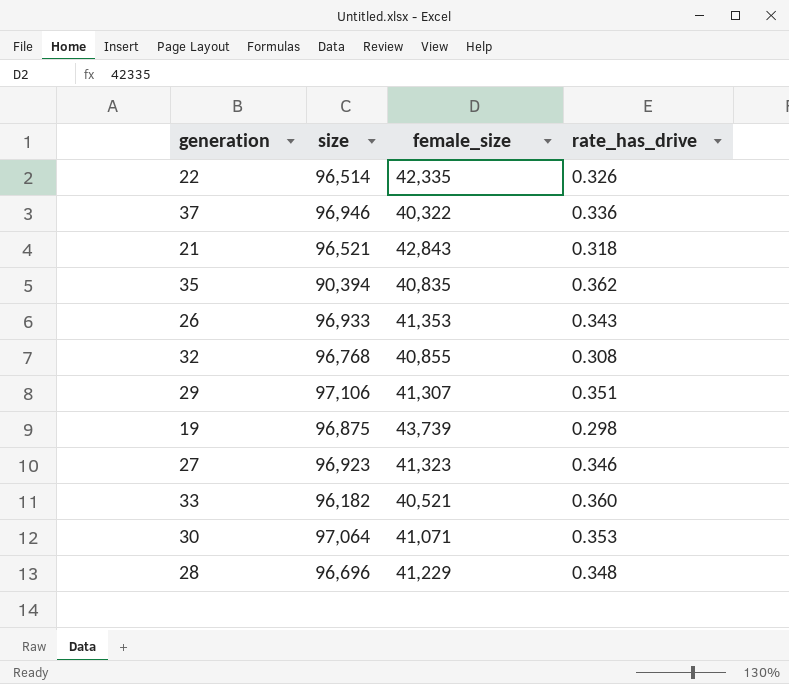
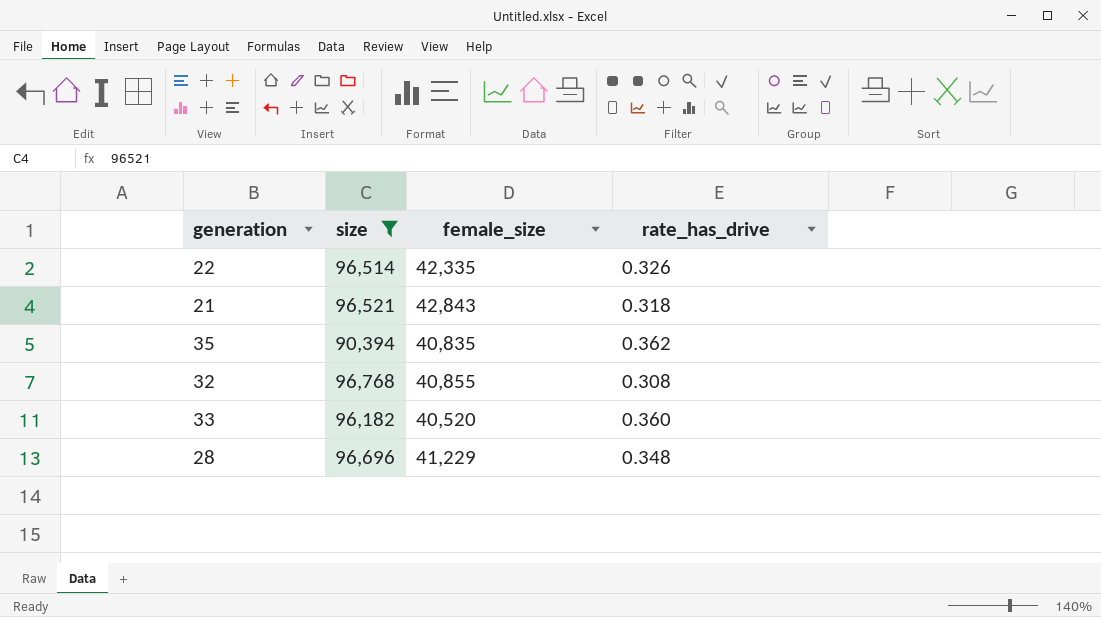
filter: none -> size <= 96,768
33 | female_size: 40,521 -> 40,520

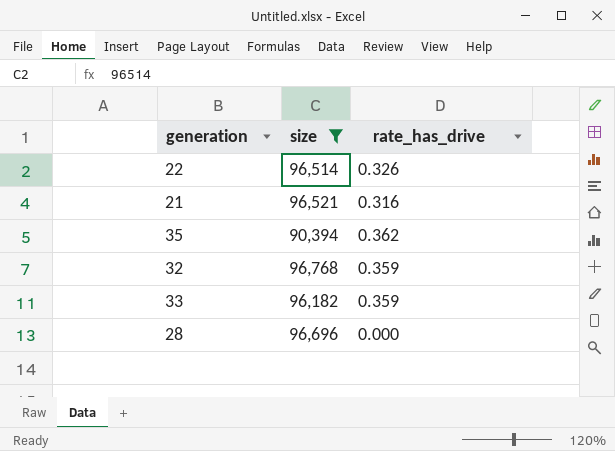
column female_size | position: 3 -> none
21 | rate_has_drive: 0.318 -> 0.316
32 | rate_has_drive: 0.308 -> 0.359
33 | rate_has_drive: 0.360 -> 0.359
28 | rate_has_drive: 0.348 -> 0.000

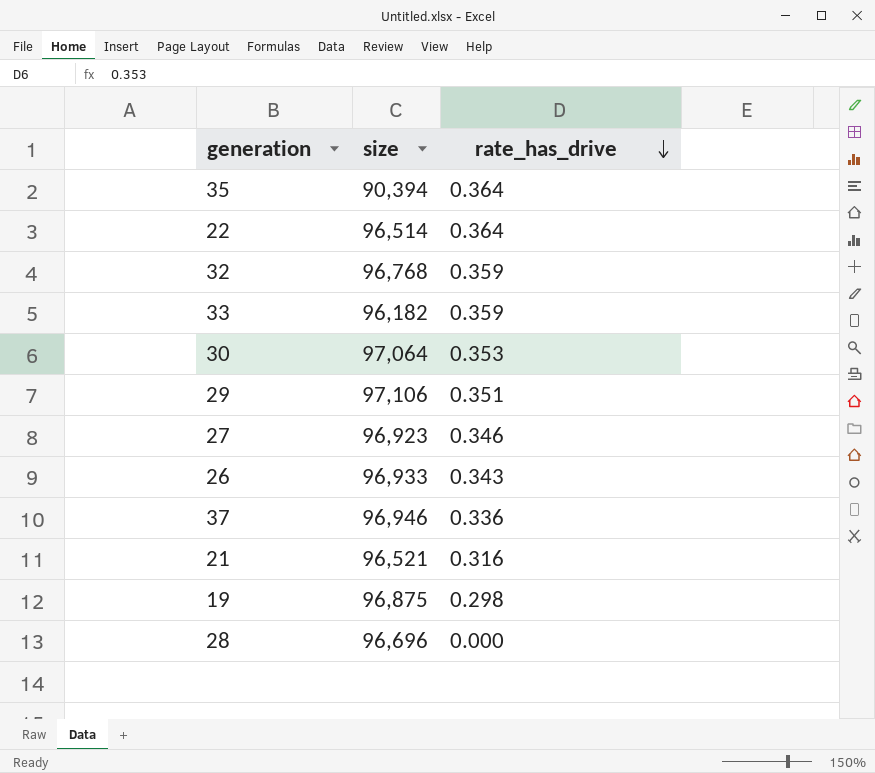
filter: size <= 96,768 -> none
row order: none -> rate_has_drive descending
35 | rate_has_drive: 0.362 -> 0.364
22 | rate_has_drive: 0.326 -> 0.364

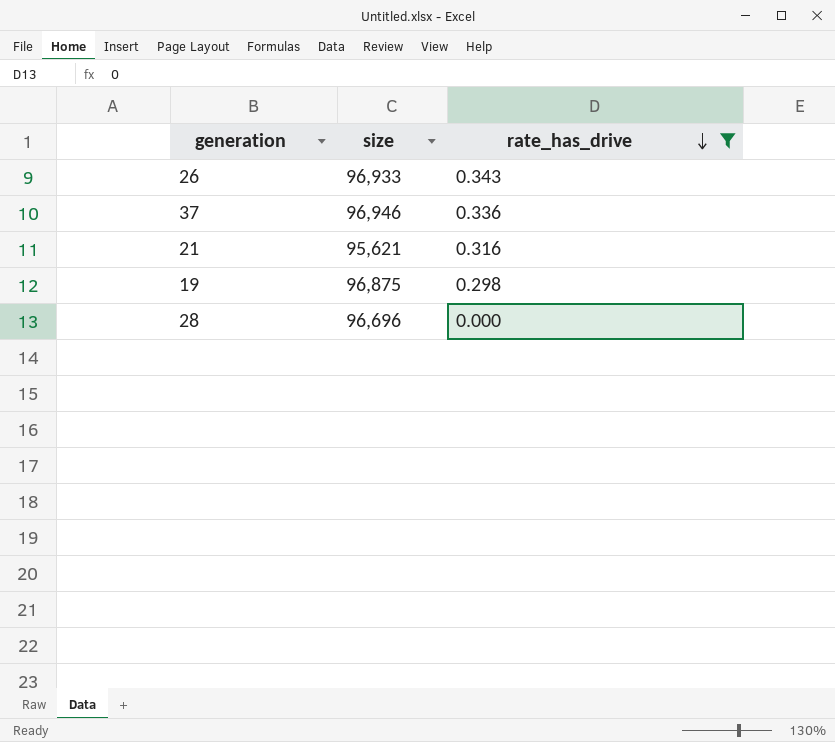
filter: none -> rate_has_drive <= 0.343
21 | size: 96,521 -> 95,621

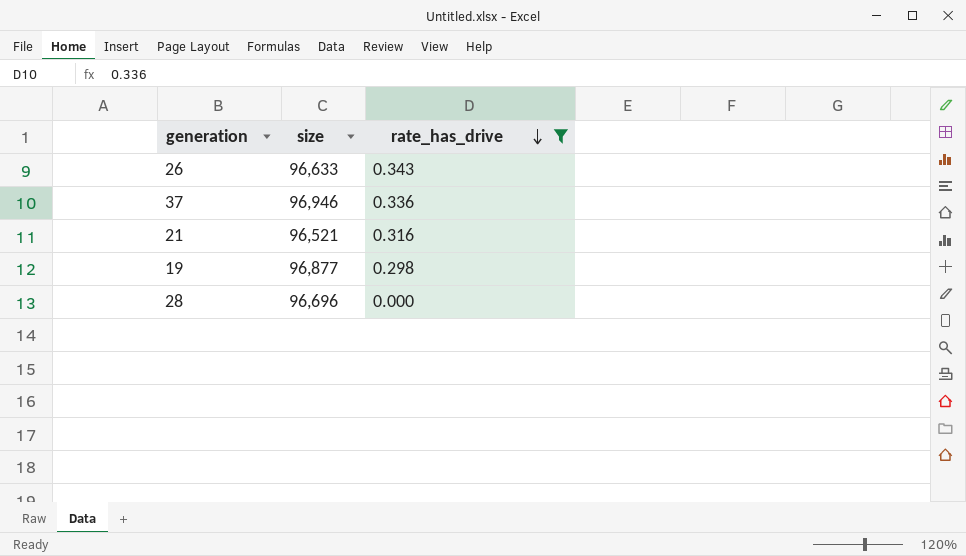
26 | size: 96,933 -> 96,633
21 | size: 95,621 -> 96,521
19 | size: 96,875 -> 96,877

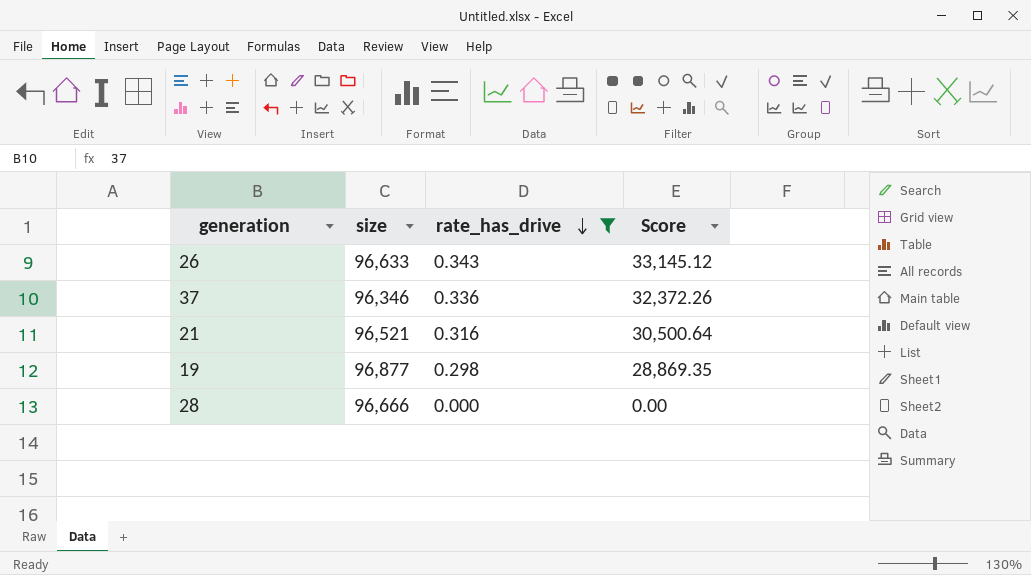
column Score | formula: none -> [size] * [rate_has_drive]
37 | size: 96,946 -> 96,346
28 | size: 96,696 -> 96,666

